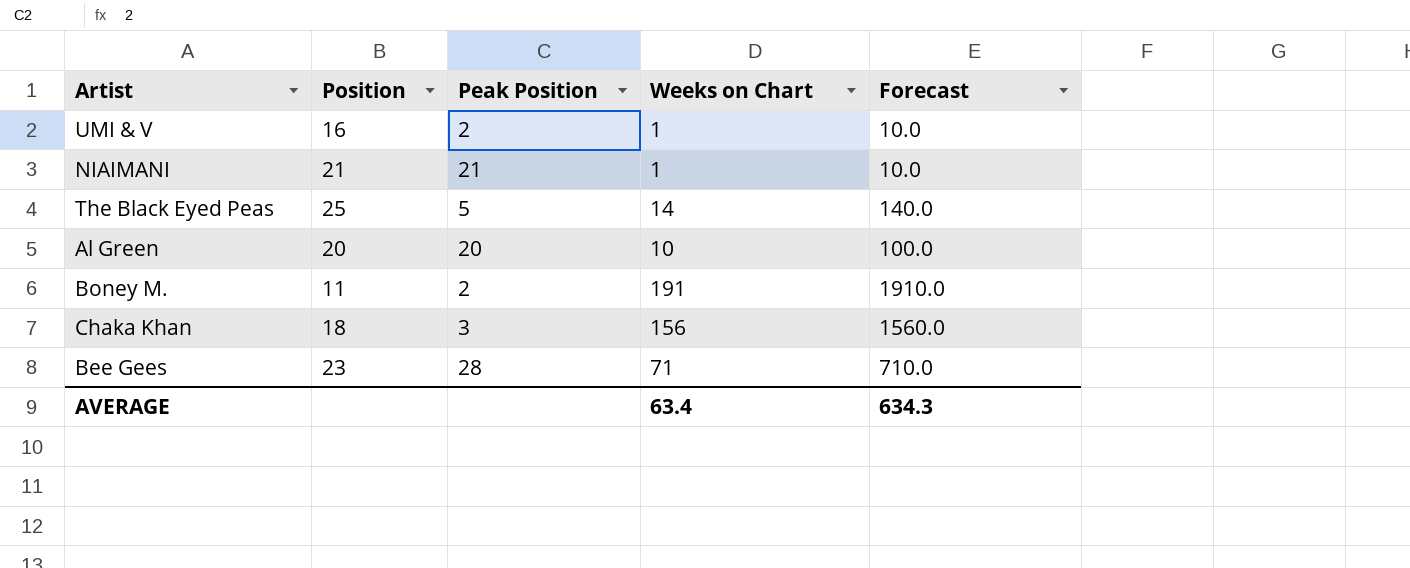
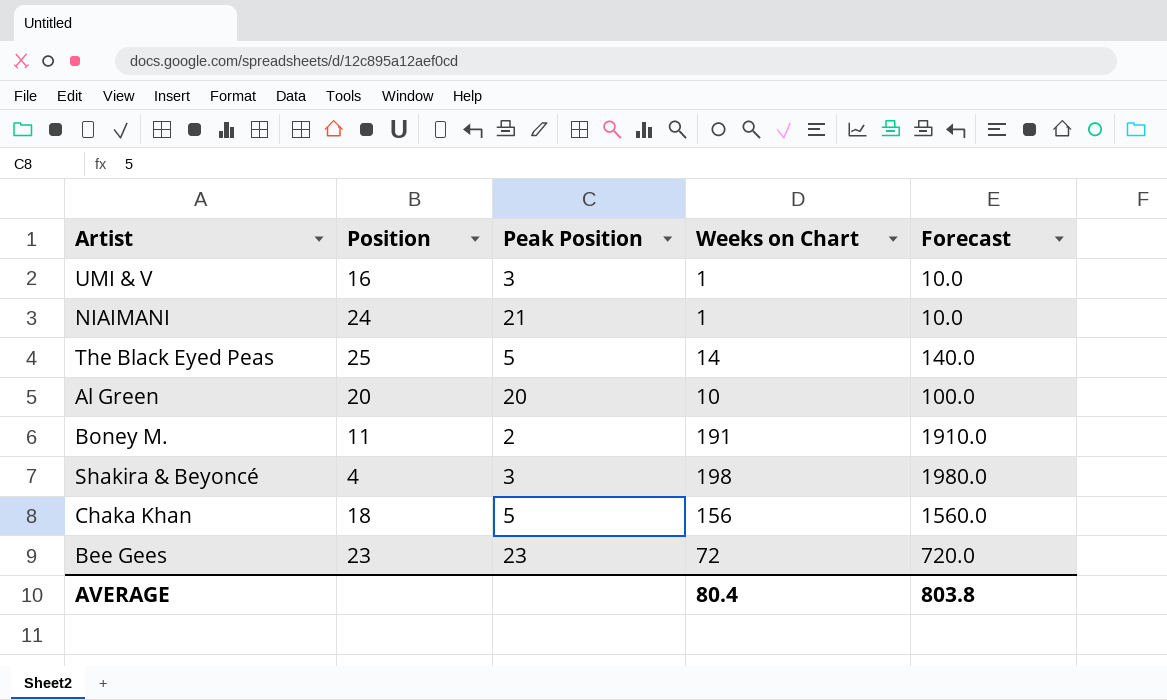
UMI & V | Peak Position: 2 -> 3
NIAIMANI | Position: 21 -> 24
row Shakira & Beyoncé: none -> 4 | 3 | 198 | 1980.0
Chaka Khan | Peak Position: 3 -> 5
Bee Gees | Peak Position: 28 -> 23
Bee Gees | Weeks on Chart: 71 -> 72
Bee Gees | Forecast: 710.0 -> 720.0
AVERAGE | Weeks on Chart: 63.4 -> 80.4
AVERAGE | Forecast: 634.3 -> 803.8

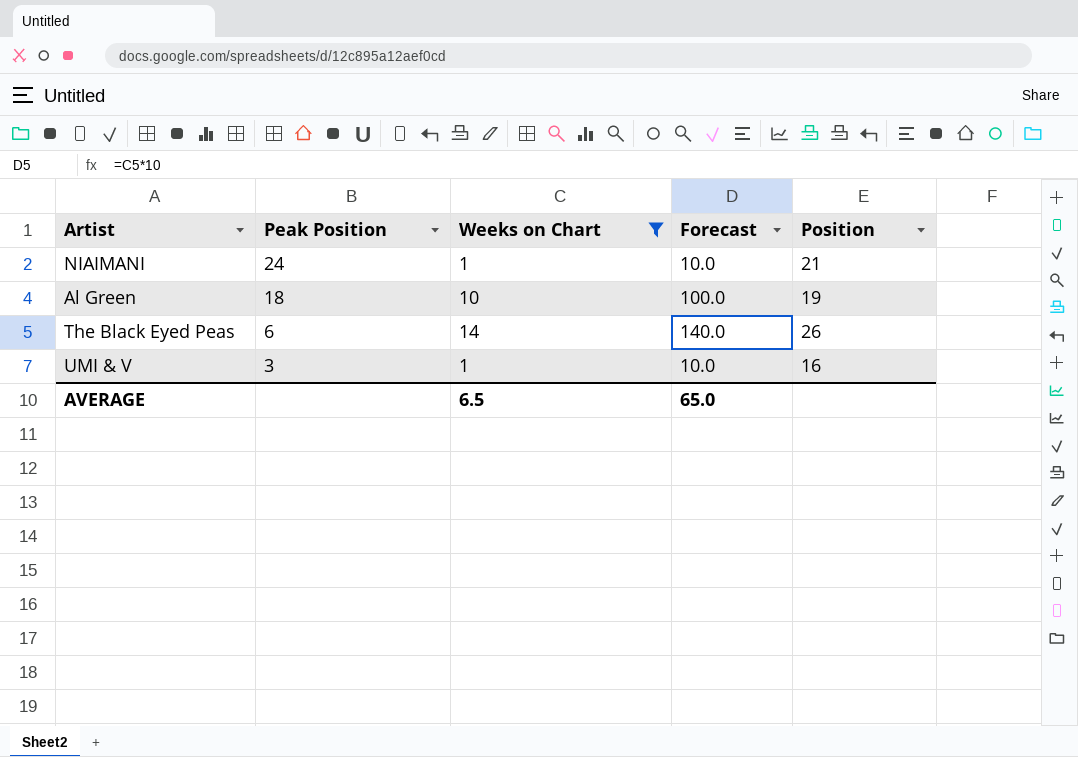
filter: none -> Weeks on Chart <= 14
row order: none -> Peak Position descending
column Position | position: 2 -> 5
NIAIMANI | Peak Position: 21 -> 24
NIAIMANI | Position: 24 -> 21
Al Green | Peak Position: 20 -> 18
Al Green | Position: 20 -> 19
The Black Eyed Peas | Peak Position: 5 -> 6
The Black Eyed Peas | Position: 25 -> 26
AVERAGE | Weeks on Chart: 80.4 -> 6.5
AVERAGE | Forecast: 803.8 -> 65.0

